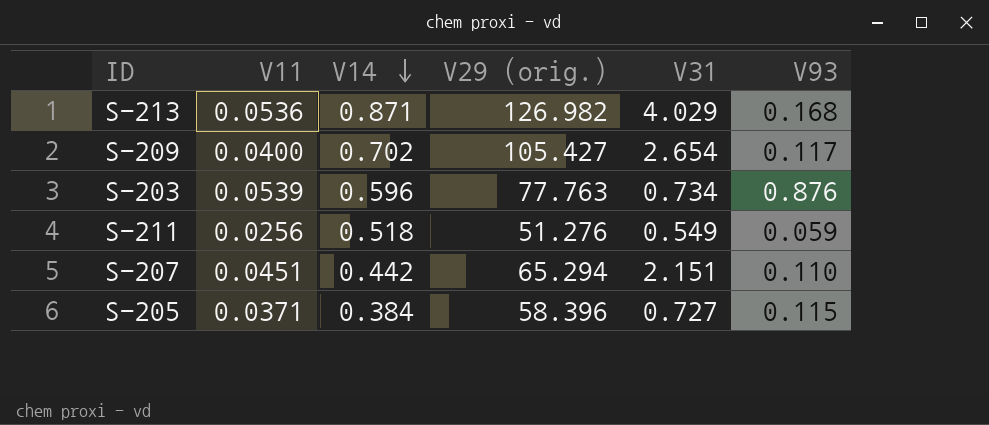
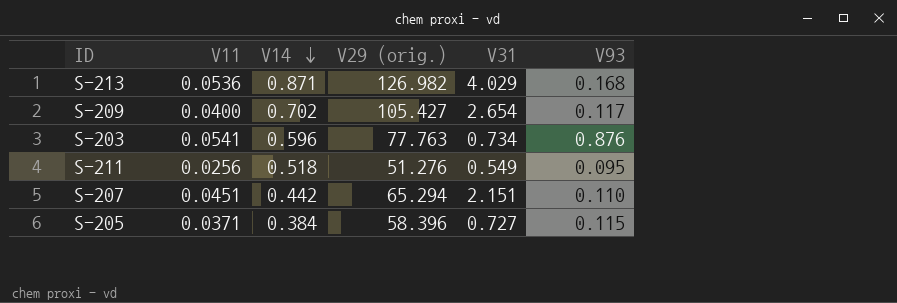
S-203 | V11: 0.0539 -> 0.0541
S-211 | V93: 0.059 -> 0.095

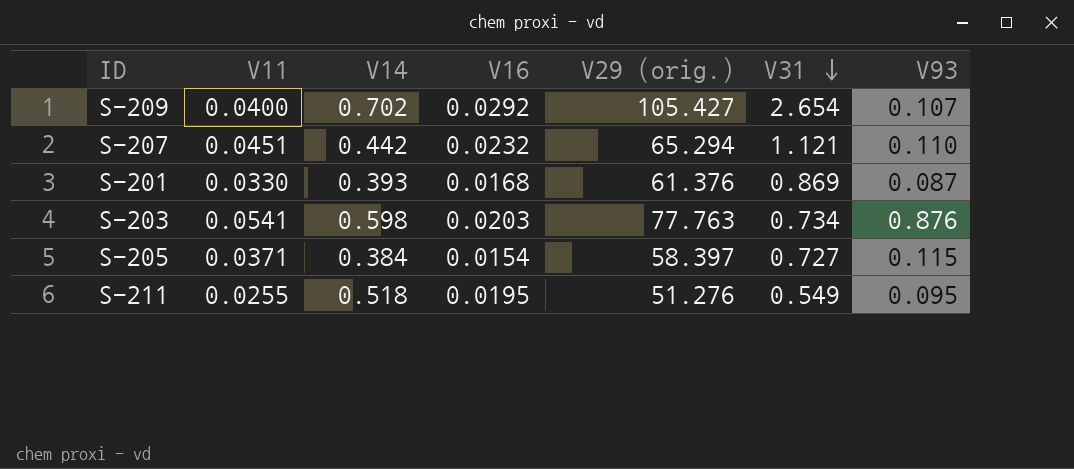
row order: V14 descending -> V31 descending
column V16 | position: none -> 4
row S-213: 0.0536 | 0.871 | 126.982 | 4.029 | 0.168 -> none
S-209 | V93: 0.117 -> 0.107
S-207 | V31: 2.151 -> 1.121
row S-201: none -> 0.0330 | 0.393 | 0.0168 | 61.376 | 0.869 | 0.087
S-203 | V14: 0.596 -> 0.598
S-205 | V29 (orig.): 58.396 -> 58.397
S-211 | V11: 0.0256 -> 0.0255

